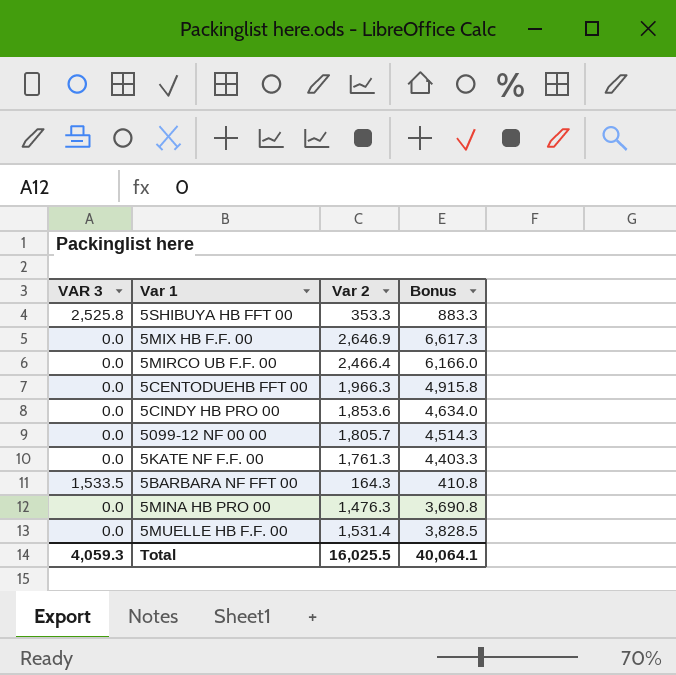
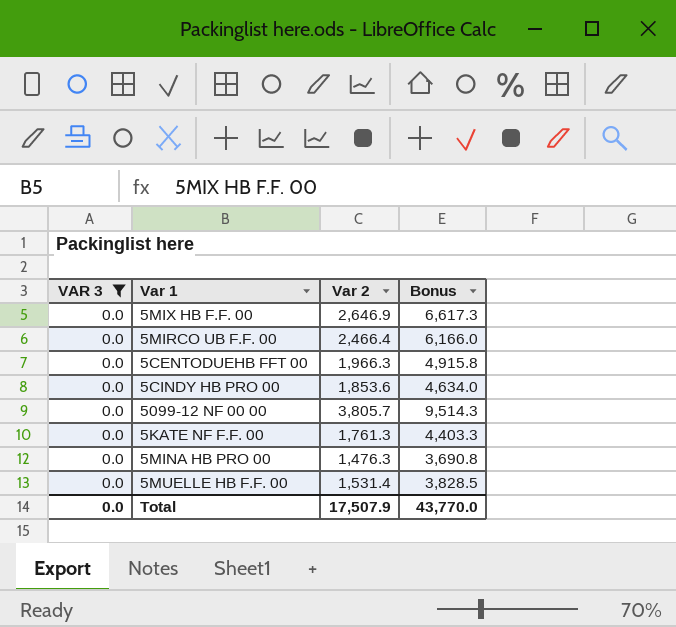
filter: none -> VAR 3 = 0.0
5099-12 NF 00 00 | Var 2: 1,805.7 -> 3,805.7
5099-12 NF 00 00 | Bonus: 4,514.3 -> 9,514.3
Total | VAR 3: 4,059.3 -> 0.0
Total | Var 2: 16,025.5 -> 17,507.9
Total | Bonus: 40,064.1 -> 43,770.0

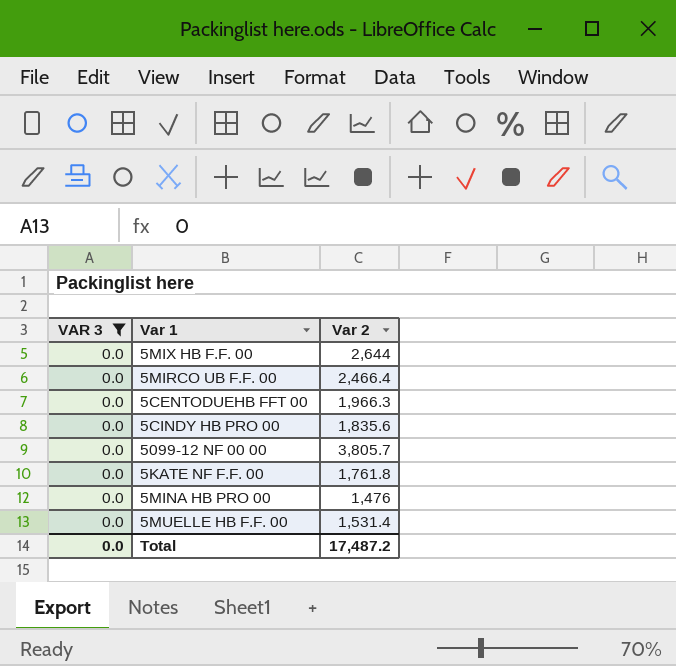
column Bonus | formula: [Var 2] * 2.5 -> none
5MIX HB F.F. 00 | Var 2: 2,646.9 -> 2,644
5CINDY HB PRO 00 | Var 2: 1,853.6 -> 1,835.6
5KATE NF F.F. 00 | Var 2: 1,761.3 -> 1,761.8
5MINA HB PRO 00 | Var 2: 1,476.3 -> 1,476
Total | Var 2: 17,507.9 -> 17,487.2

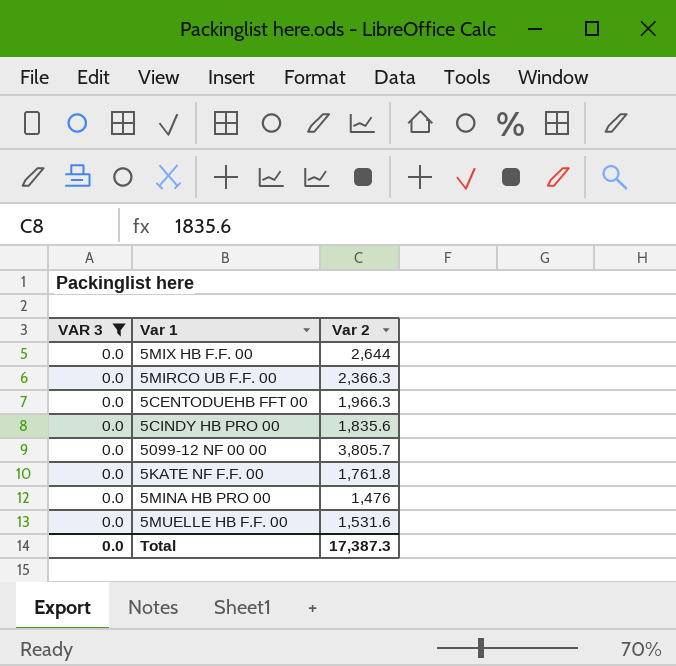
5MIRCO UB F.F. 00 | Var 2: 2,466.4 -> 2,366.3
5MUELLE HB F.F. 00 | Var 2: 1,531.4 -> 1,531.6
Total | Var 2: 17,487.2 -> 17,387.3

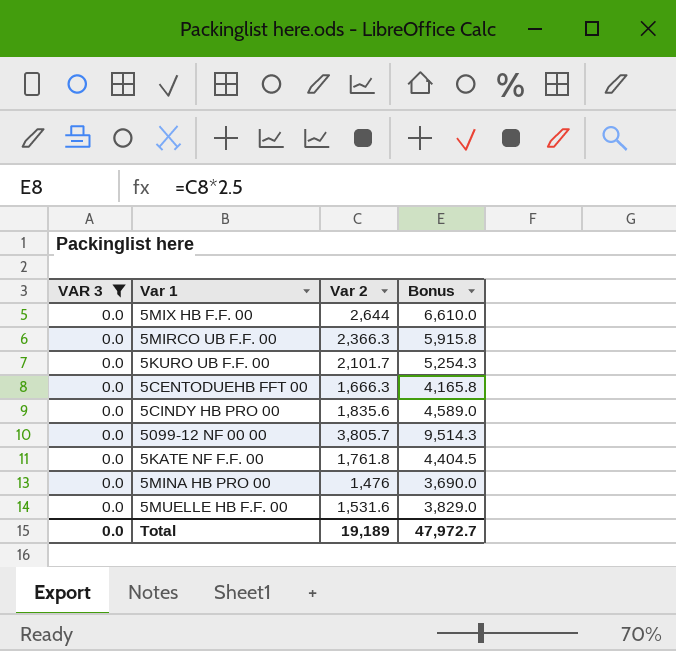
column Bonus | formula: none -> [Var 2] * 2.5
row 5KURO UB F.F. 00: none -> 0.0 | 2,101.7 | 5,254.3
5CENTODUEHB FFT 00 | Var 2: 1,966.3 -> 1,666.3
Total | Var 2: 17,387.3 -> 19,189

